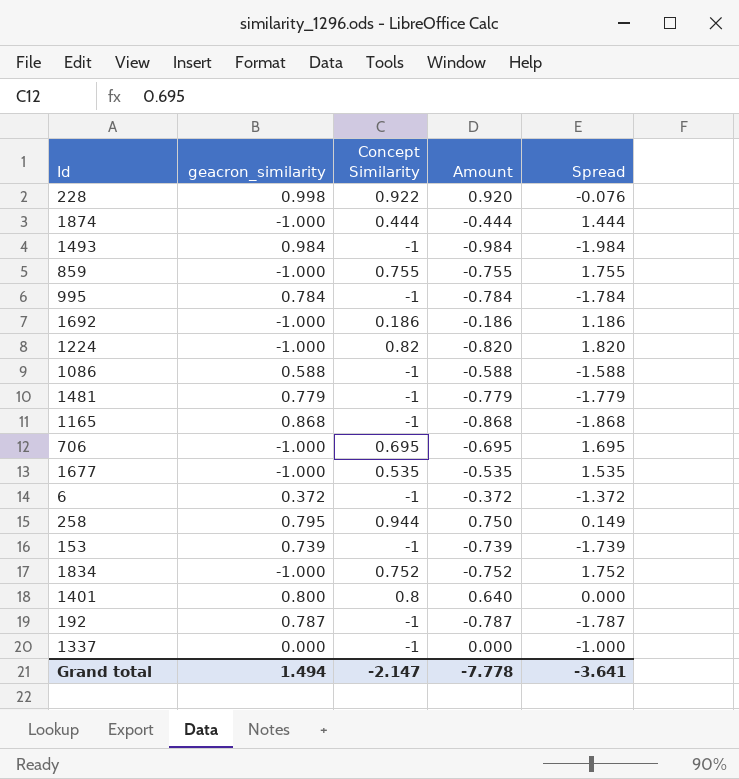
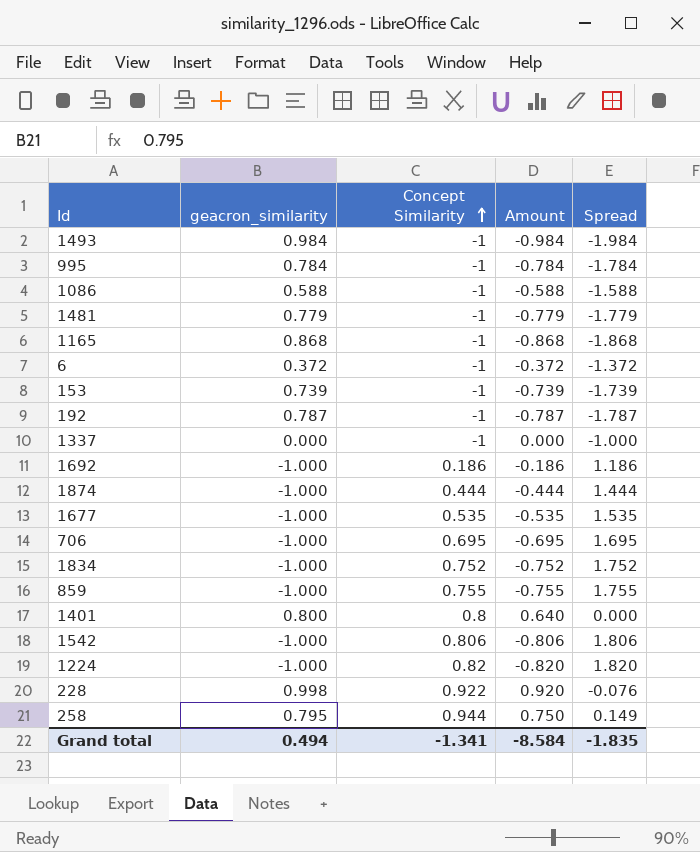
row order: none -> Concept Similarity ascending
row 1542: none -> -1.000 | 0.806 | -0.806 | 1.806
Grand total | geacron_similarity: 1.494 -> 0.494
Grand total | Concept Similarity: -2.147 -> -1.341
Grand total | Amount: -7.778 -> -8.584
Grand total | Spread: -3.641 -> -1.835

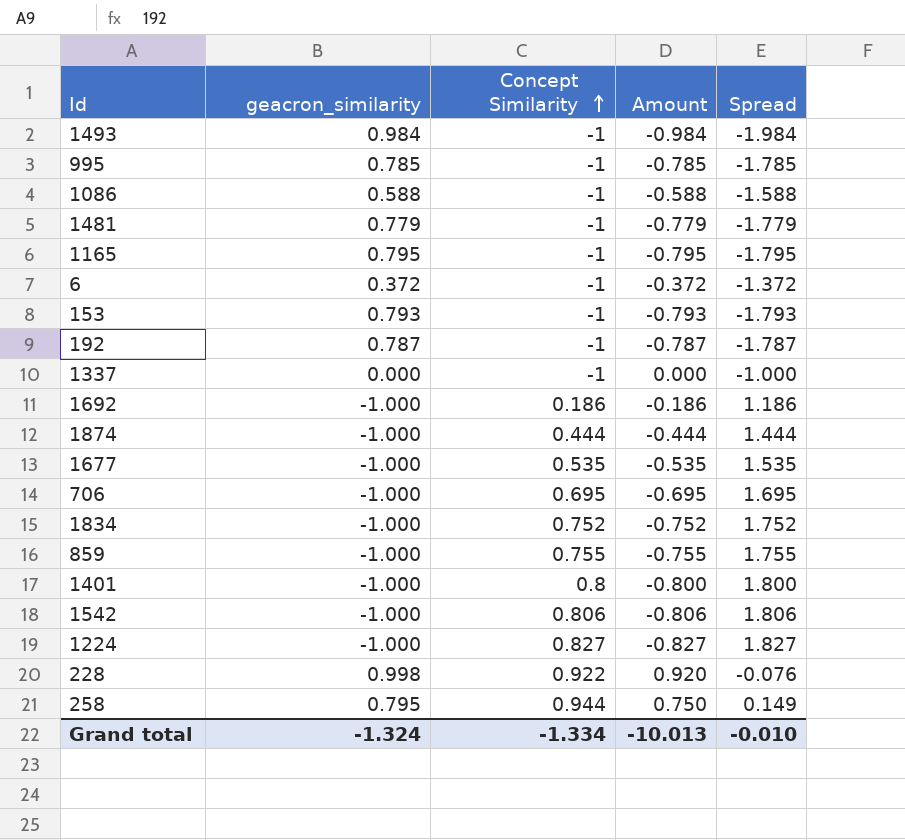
995 | geacron_similarity: 0.784 -> 0.785
995 | Amount: -0.784 -> -0.785
995 | Spread: -1.784 -> -1.785
1165 | geacron_similarity: 0.868 -> 0.795
1165 | Amount: -0.868 -> -0.795
1165 | Spread: -1.868 -> -1.795
153 | geacron_similarity: 0.739 -> 0.793
153 | Amount: -0.739 -> -0.793
153 | Spread: -1.739 -> -1.793
1401 | geacron_similarity: 0.800 -> -1.000
1401 | Amount: 0.640 -> -0.800
1401 | Spread: 0.000 -> 1.800
1224 | Concept Similarity: 0.82 -> 0.827
1224 | Amount: -0.820 -> -0.827
1224 | Spread: 1.820 -> 1.827
Grand total | geacron_similarity: 0.494 -> -1.324
Grand total | Concept Similarity: -1.341 -> -1.334
Grand total | Amount: -8.584 -> -10.013
Grand total | Spread: -1.835 -> -0.010

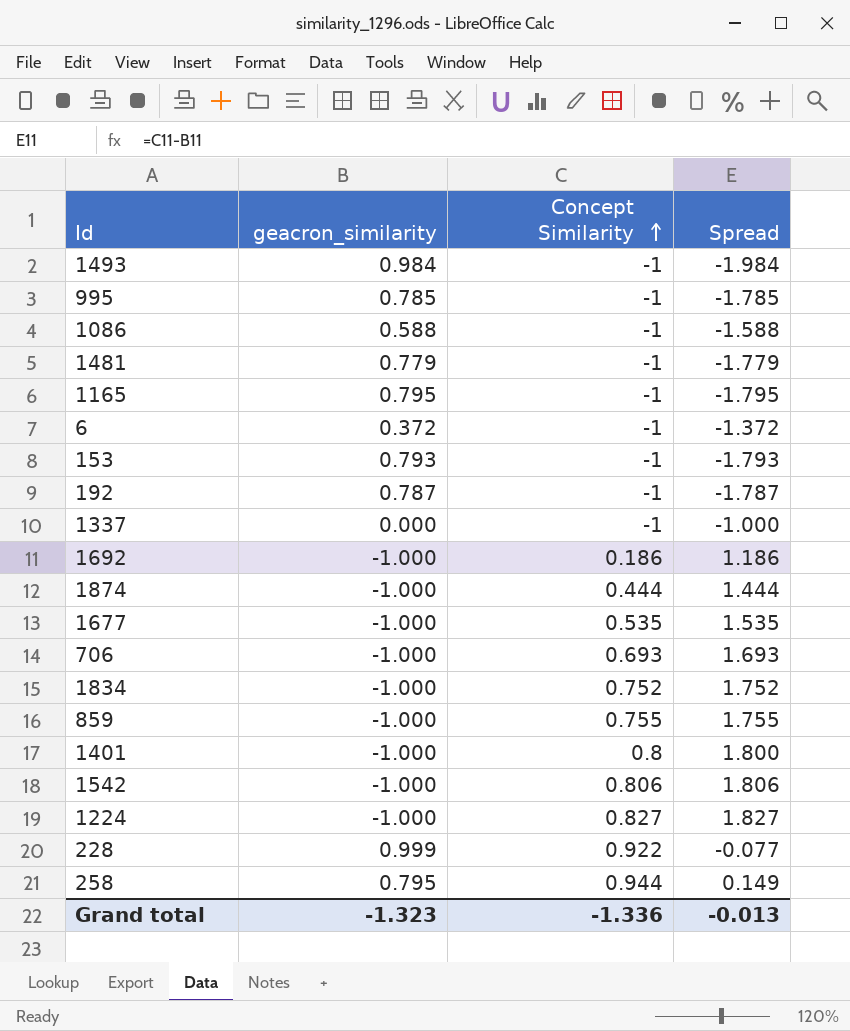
column Amount | formula: [geacron_similarity] * [Concept Similarity] -> none
706 | Concept Similarity: 0.695 -> 0.693
706 | Spread: 1.695 -> 1.693
228 | geacron_similarity: 0.998 -> 0.999
228 | Spread: -0.076 -> -0.077
Grand total | geacron_similarity: -1.324 -> -1.323
Grand total | Concept Similarity: -1.334 -> -1.336
Grand total | Spread: -0.010 -> -0.013

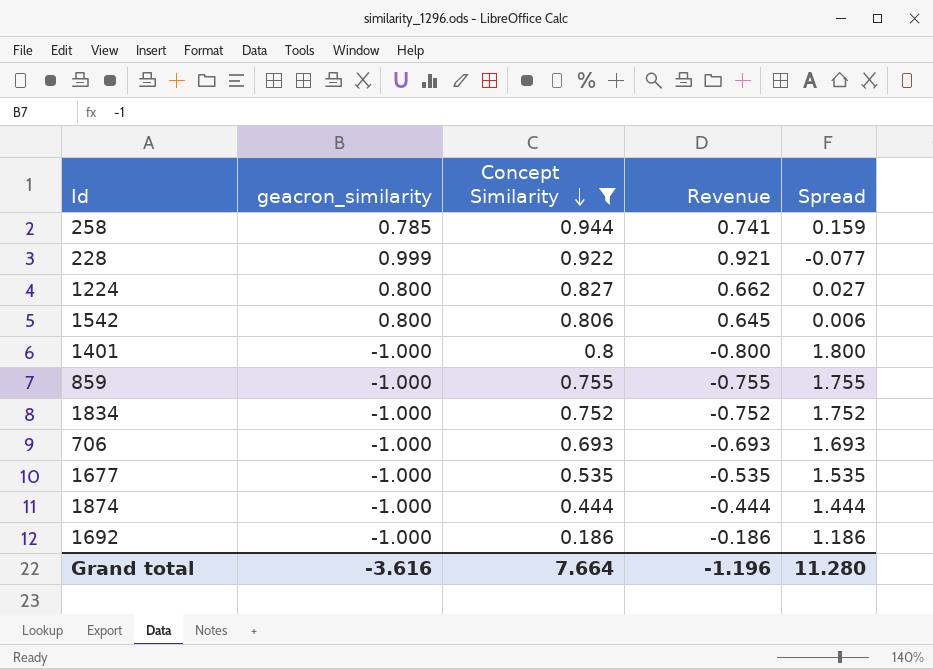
filter: none -> Concept Similarity != -1
row order: Concept Similarity ascending -> Concept Similarity descending
column Revenue | formula: none -> [geacron_similarity] * [Concept Similarity]
258 | geacron_similarity: 0.795 -> 0.785
258 | Spread: 0.149 -> 0.159
1224 | geacron_similarity: -1.000 -> 0.800
1224 | Spread: 1.827 -> 0.027
1542 | geacron_similarity: -1.000 -> 0.800
1542 | Spread: 1.806 -> 0.006
Grand total | geacron_similarity: -1.323 -> -3.616
Grand total | Concept Similarity: -1.336 -> 7.664
Grand total | Spread: -0.013 -> 11.280

